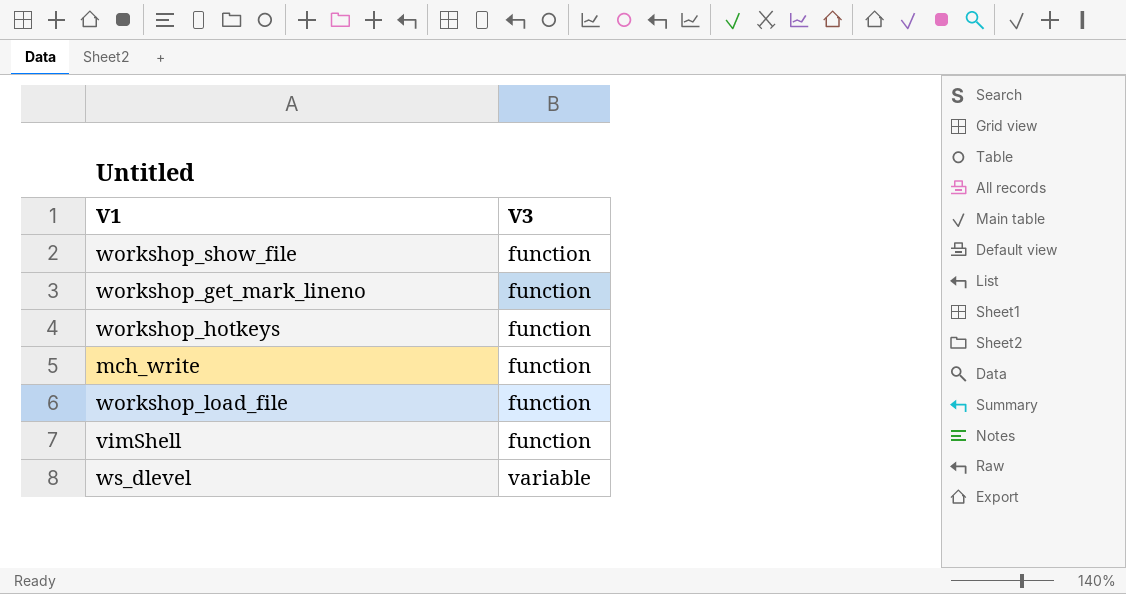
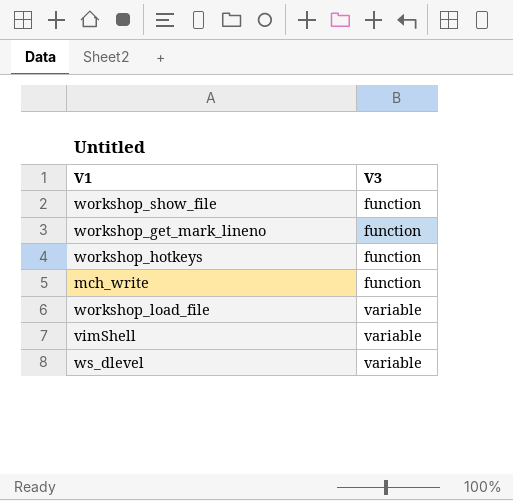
workshop_load_file | V3: function -> variable
vimShell | V3: function -> variable

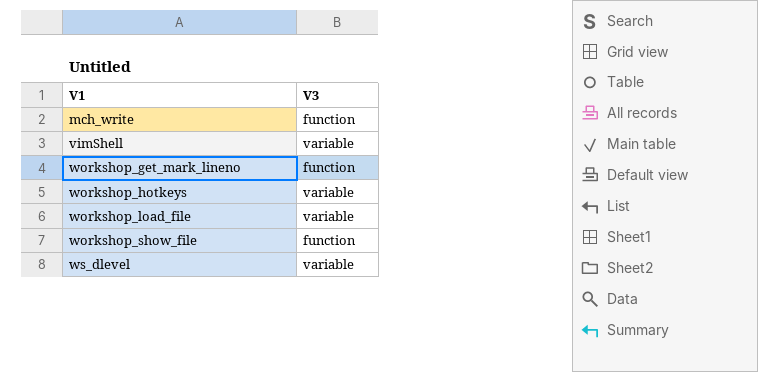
row order: V3 ascending -> V1 ascending
workshop_hotkeys | V3: function -> variable

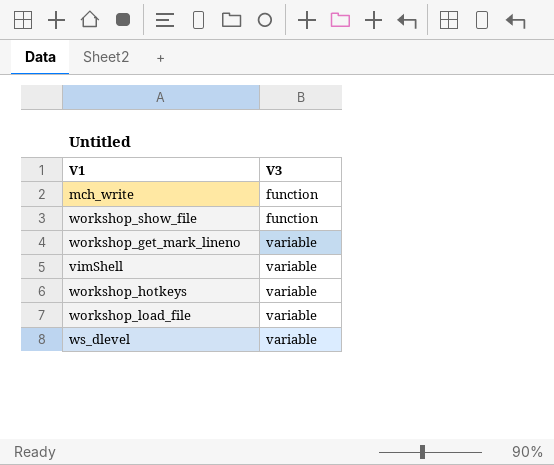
row order: V1 ascending -> V3 ascending
workshop_get_mark_lineno | V3: function -> variable

